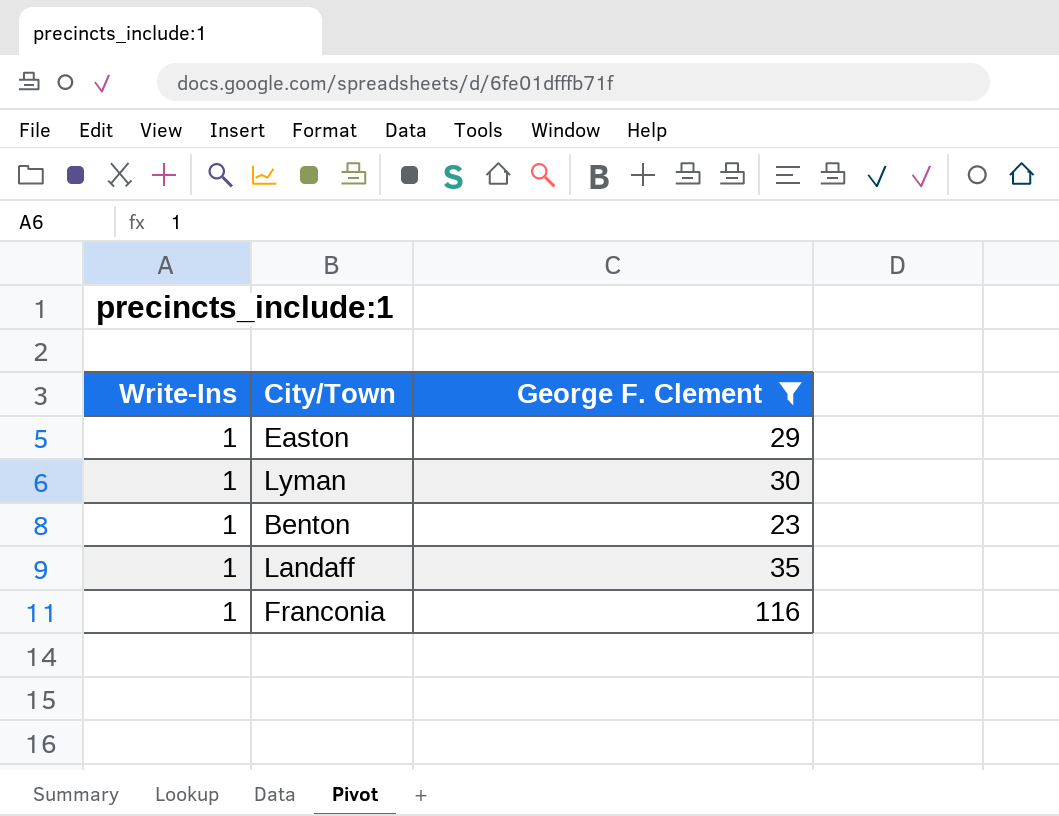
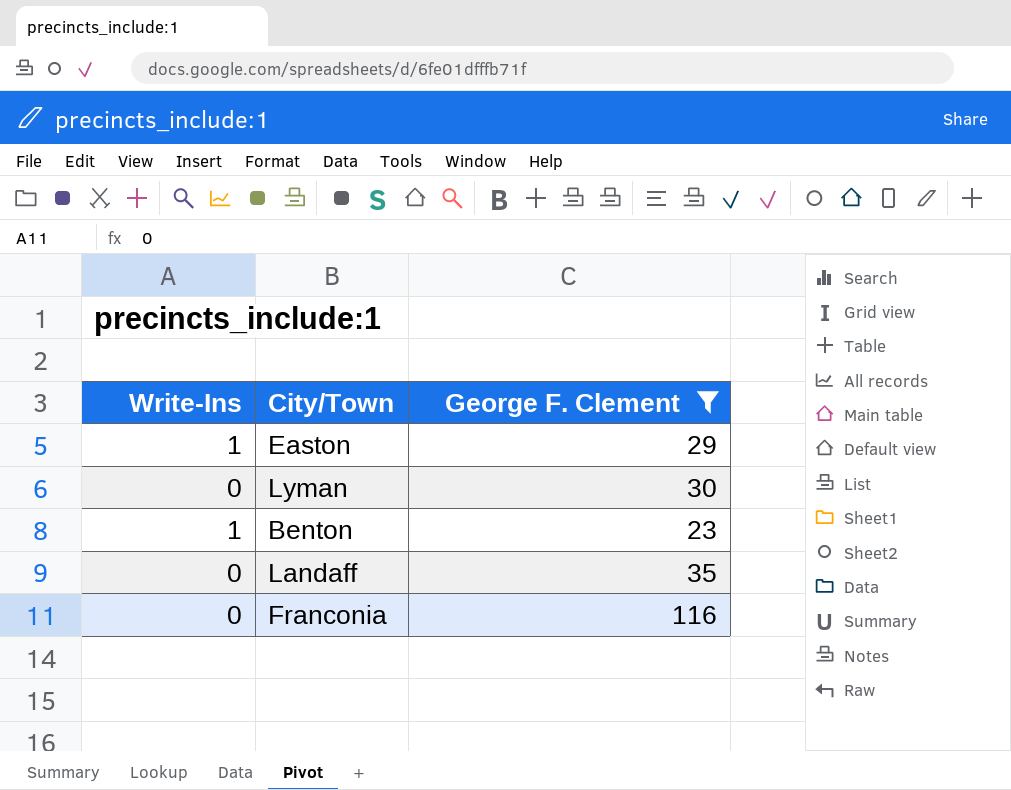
Lyman | Write-Ins: 1 -> 0
Landaff | Write-Ins: 1 -> 0
Franconia | Write-Ins: 1 -> 0

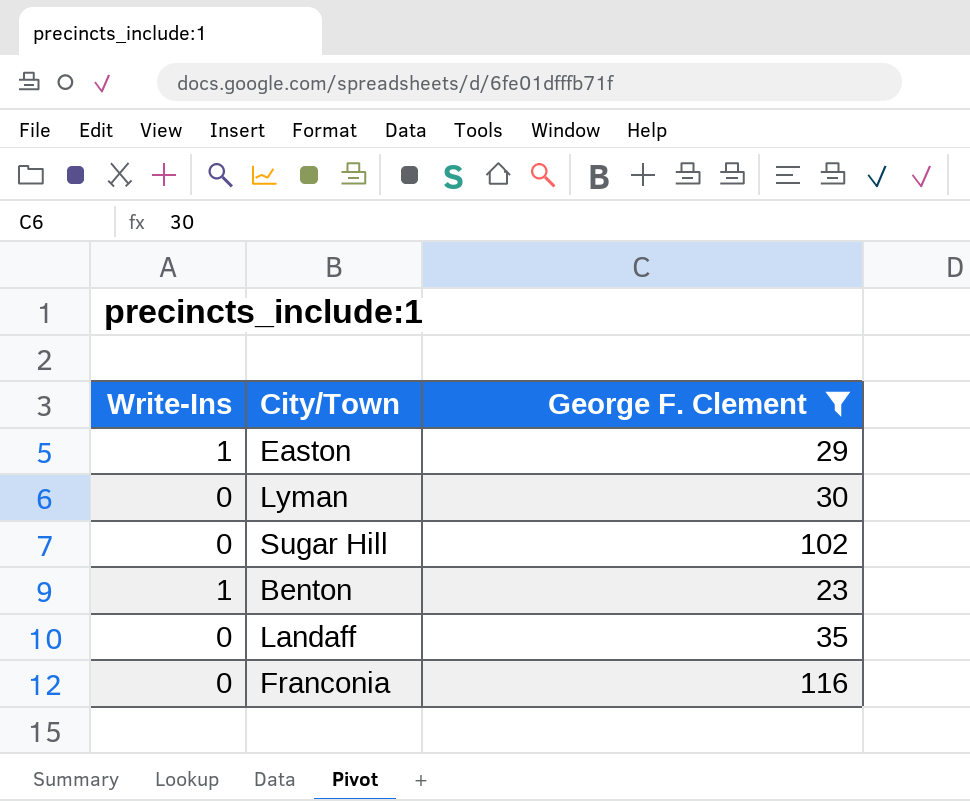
row Sugar Hill: none -> 0 | 102

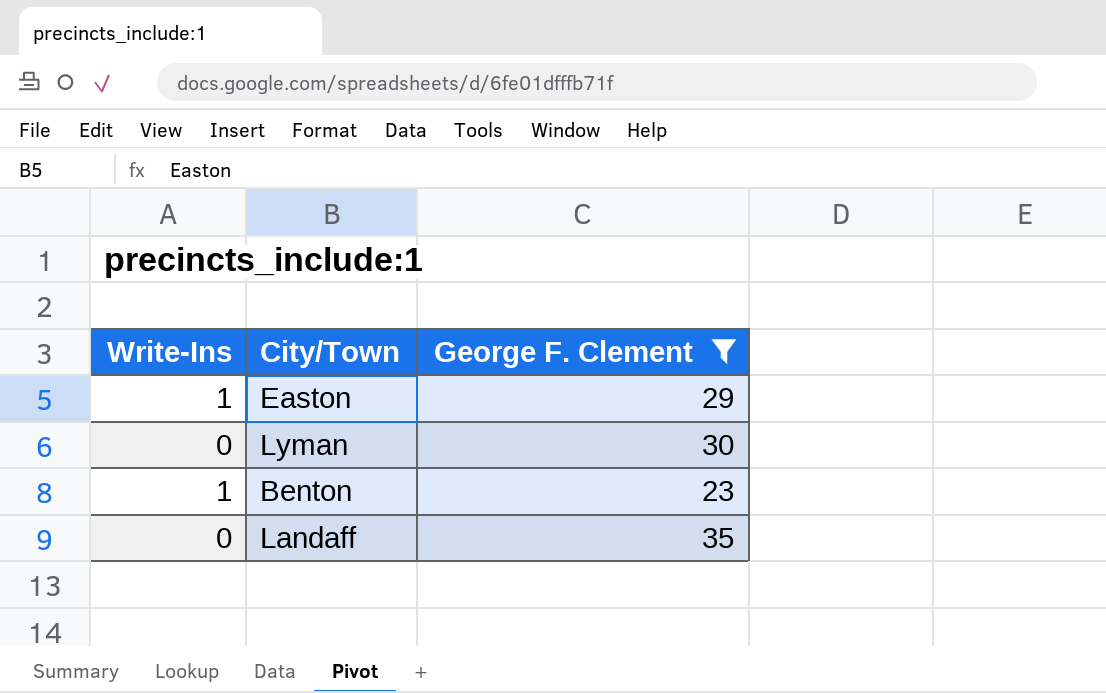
row Sugar Hill: 0 | 102 -> none
row Franconia: 0 | 116 -> none

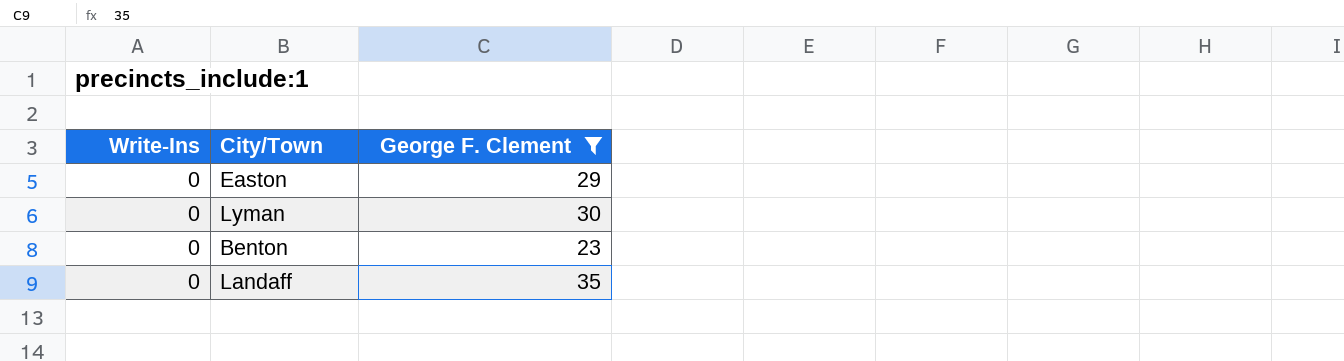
Easton | Write-Ins: 1 -> 0
Benton | Write-Ins: 1 -> 0

